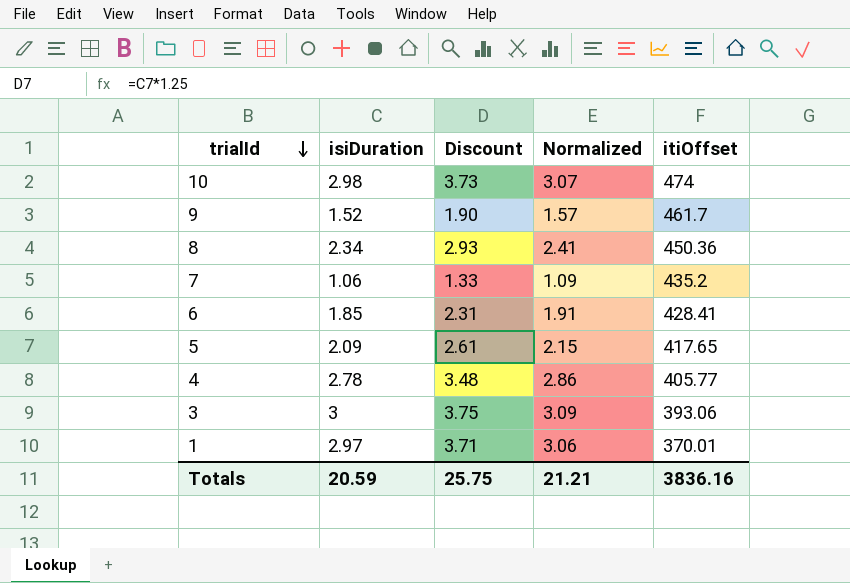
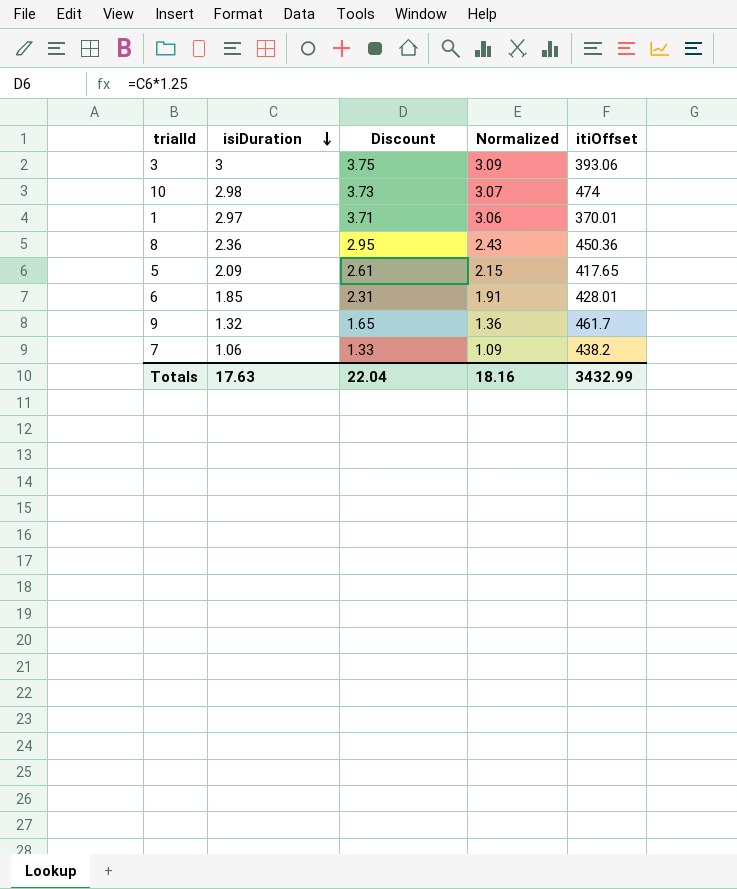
row order: trialId descending -> isiDuration descending
row 4: 2.78 | 3.48 | 2.86 | 405.77 -> none
8 | isiDuration: 2.34 -> 2.36
8 | Discount: 2.93 -> 2.95
8 | Normalized: 2.41 -> 2.43
6 | itiOffset: 428.41 -> 428.01
9 | isiDuration: 1.52 -> 1.32
9 | Discount: 1.90 -> 1.65
9 | Normalized: 1.57 -> 1.36
7 | itiOffset: 435.2 -> 438.2
Totals | isiDuration: 20.59 -> 17.63
Totals | Discount: 25.75 -> 22.04
Totals | Normalized: 21.21 -> 18.16
Totals | itiOffset: 3836.16 -> 3432.99

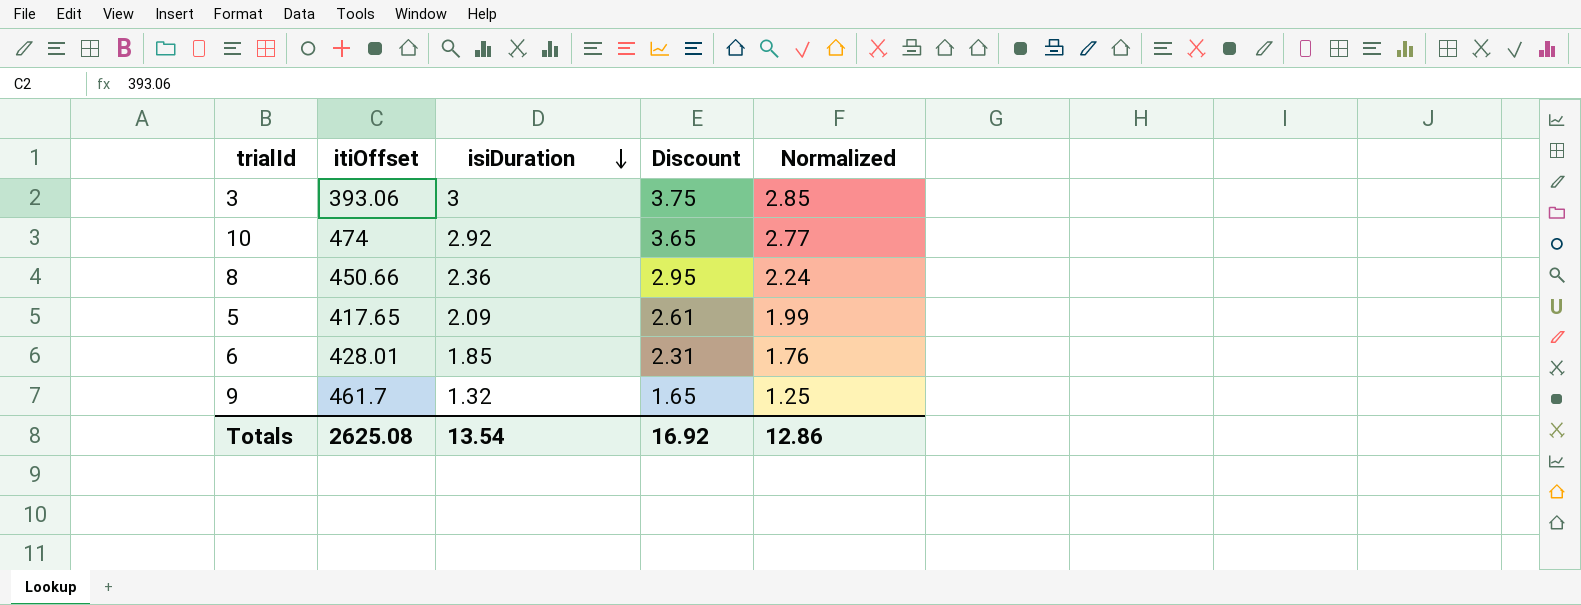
column itiOffset | position: 5 -> 2
column Normalized | formula: [isiDuration] * 1.03 -> [isiDuration] * 0.95
row 1: 2.97 | 3.71 | 3.06 | 370.01 -> none
row 7: 1.06 | 1.33 | 1.09 | 438.2 -> none
10 | isiDuration: 2.98 -> 2.92
10 | Discount: 3.73 -> 3.65
8 | itiOffset: 450.36 -> 450.66
Totals | itiOffset: 3432.99 -> 2625.08
Totals | isiDuration: 17.63 -> 13.54
Totals | Discount: 22.04 -> 16.92
Totals | Normalized: 18.16 -> 12.86

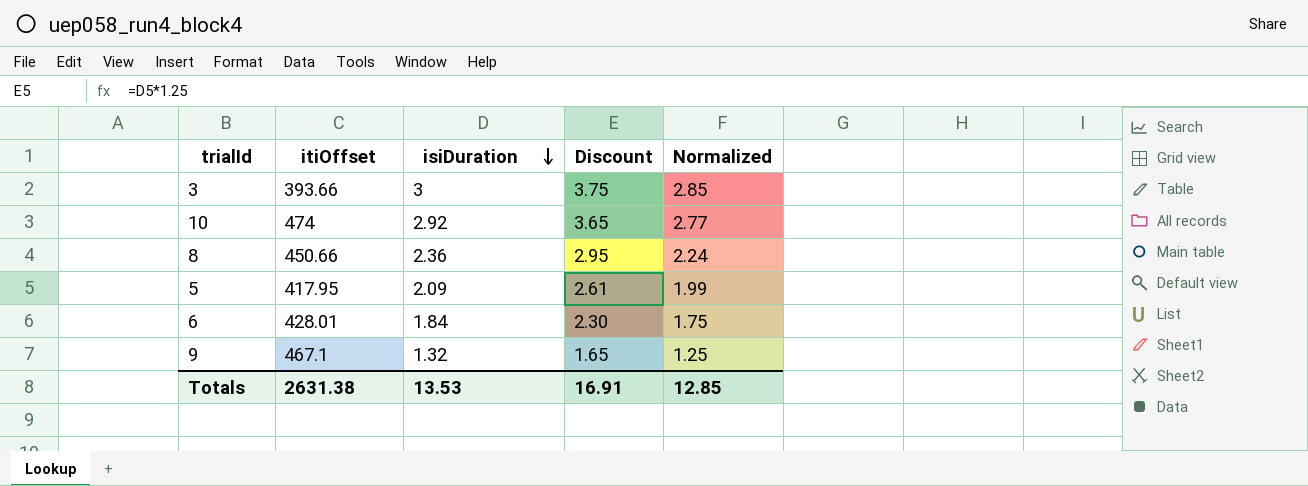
3 | itiOffset: 393.06 -> 393.66
5 | itiOffset: 417.65 -> 417.95
6 | isiDuration: 1.85 -> 1.84
6 | Discount: 2.31 -> 2.30
6 | Normalized: 1.76 -> 1.75
9 | itiOffset: 461.7 -> 467.1
Totals | itiOffset: 2625.08 -> 2631.38
Totals | isiDuration: 13.54 -> 13.53
Totals | Discount: 16.92 -> 16.91
Totals | Normalized: 12.86 -> 12.85

